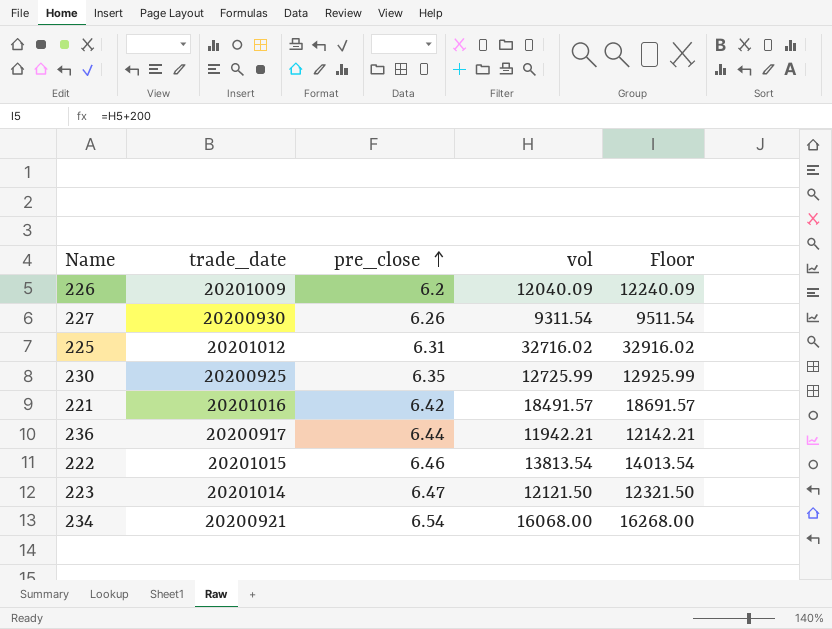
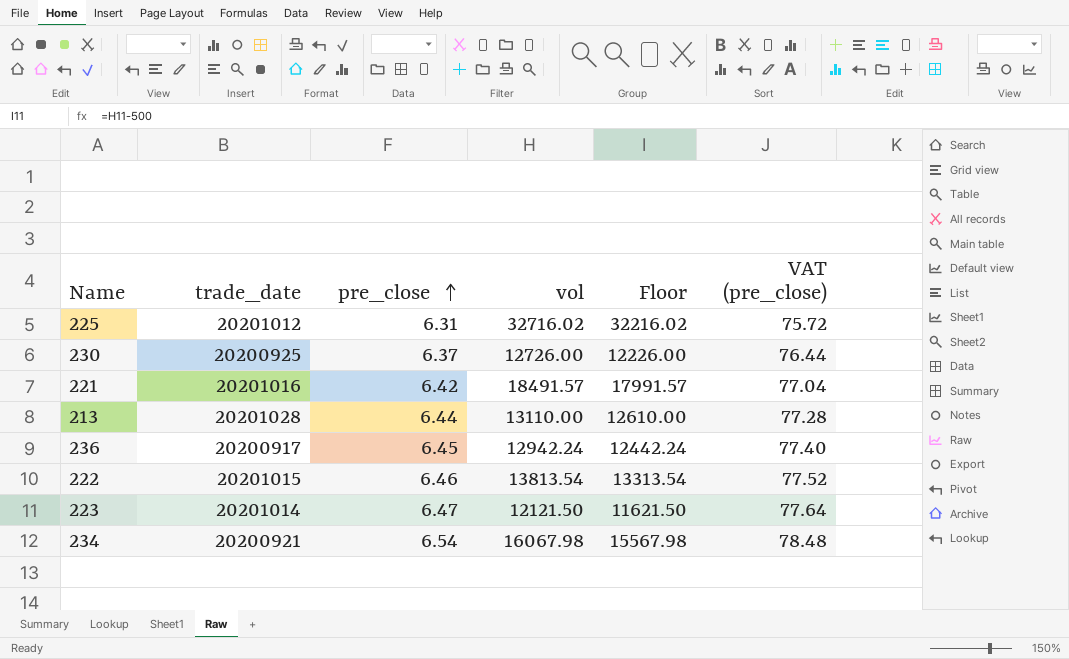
column Floor | formula: [vol] + 200 -> [vol] - 500
column VAT (pre_close) | formula: none -> [pre_close] * 12
row 226: 20201009 | 6.2 | 12040.09 | 12240.09 -> none
row 227: 20200930 | 6.26 | 9311.54 | 9511.54 -> none
230 | pre_close: 6.35 -> 6.37
230 | vol: 12725.99 -> 12726.00
row 213: none -> 20201028 | 6.44 | 13110.00 | 12610.00 | 77.28
236 | pre_close: 6.44 -> 6.45
236 | vol: 11942.21 -> 12942.24
234 | vol: 16068.00 -> 16067.98

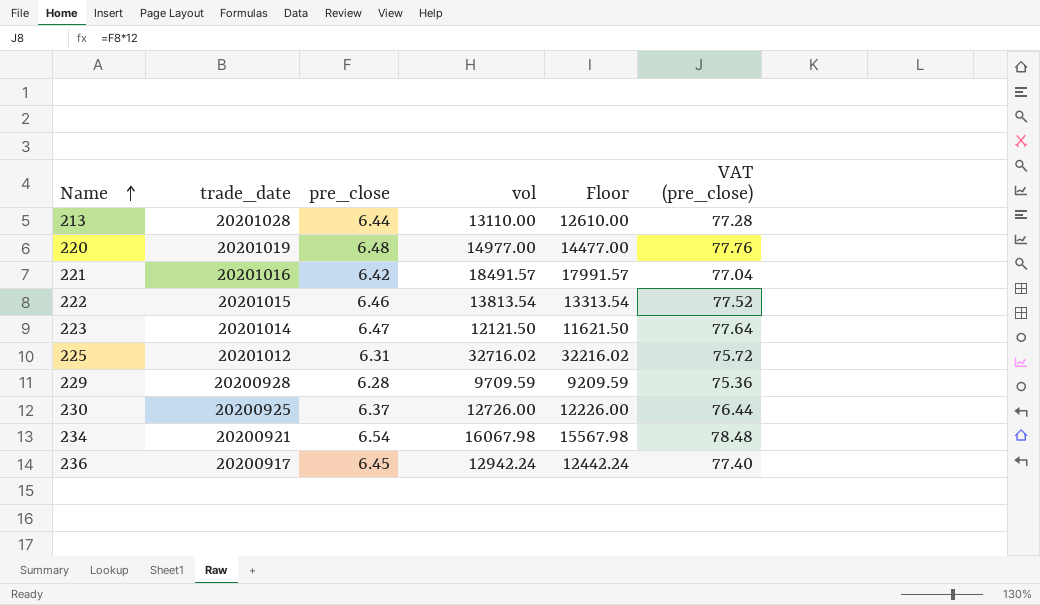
row order: pre_close ascending -> Name ascending
row 220: none -> 20201019 | 6.48 | 14977.00 | 14477.00 | 77.76
row 229: none -> 20200928 | 6.28 | 9709.59 | 9209.59 | 75.36

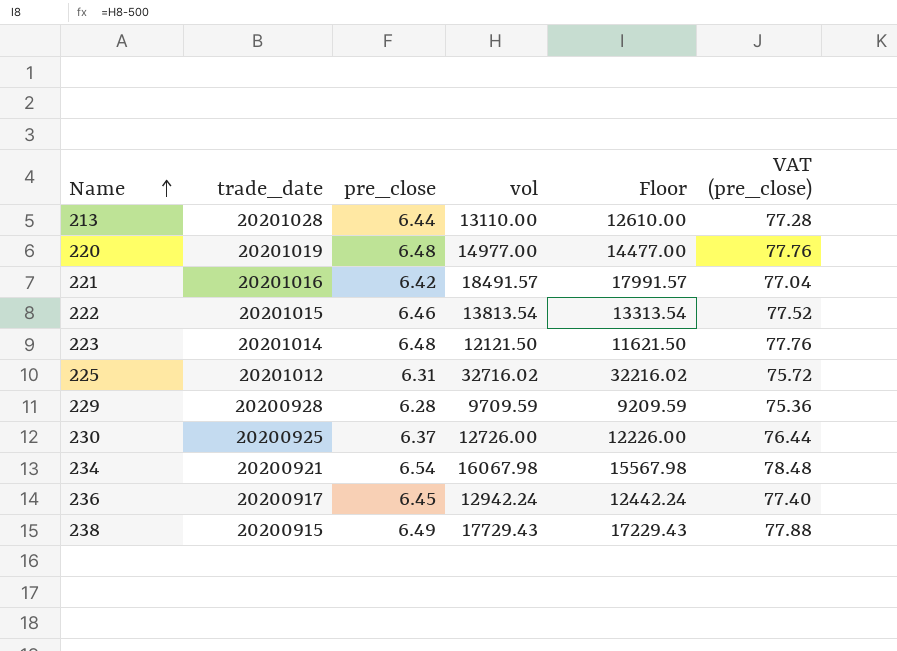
223 | pre_close: 6.47 -> 6.48
223 | VAT (pre_close): 77.64 -> 77.76
row 238: none -> 20200915 | 6.49 | 17729.43 | 17229.43 | 77.88

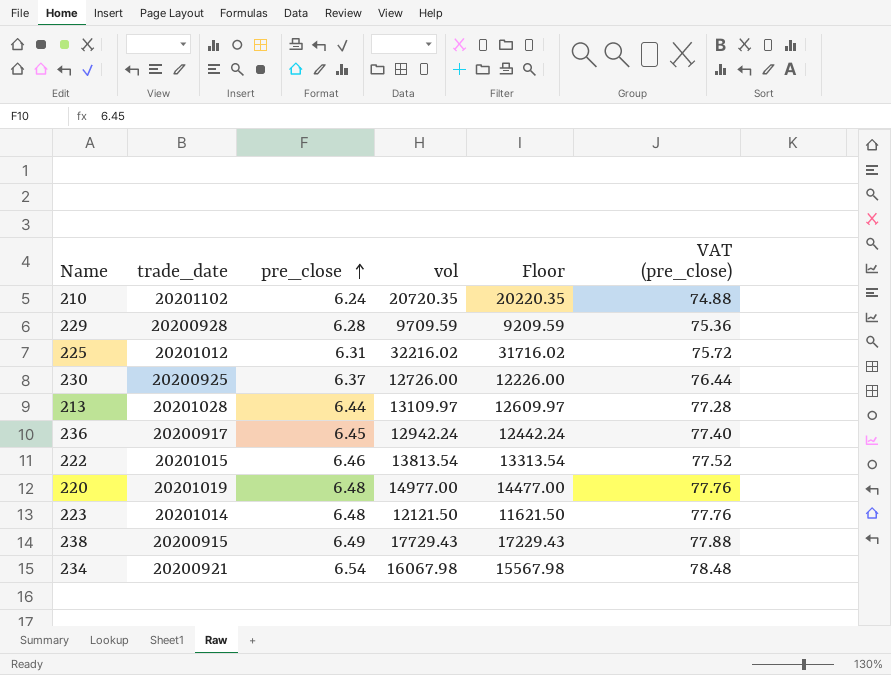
row order: Name ascending -> pre_close ascending
row 221: 20201016 | 6.42 | 18491.57 | 17991.57 | 77.04 -> none
row 210: none -> 20201102 | 6.24 | 20720.35 | 20220.35 | 74.88
225 | vol: 32716.02 -> 32216.02
225 | Floor: 32216.02 -> 31716.02
213 | vol: 13110.00 -> 13109.97
213 | Floor: 12610.00 -> 12609.97

